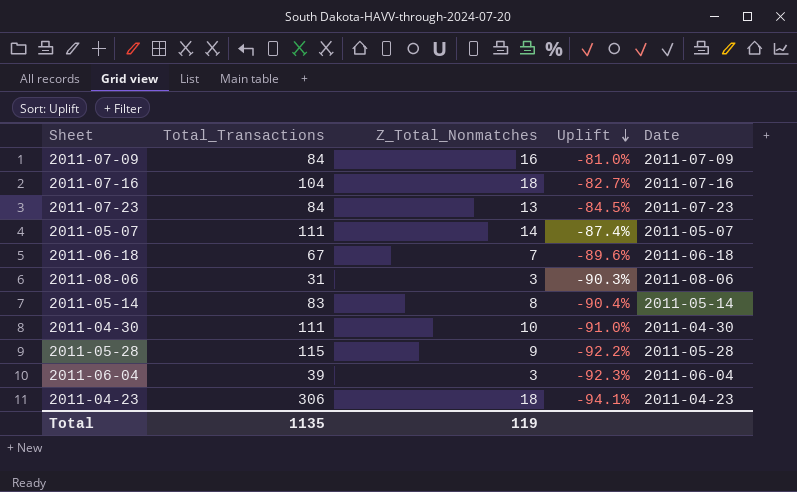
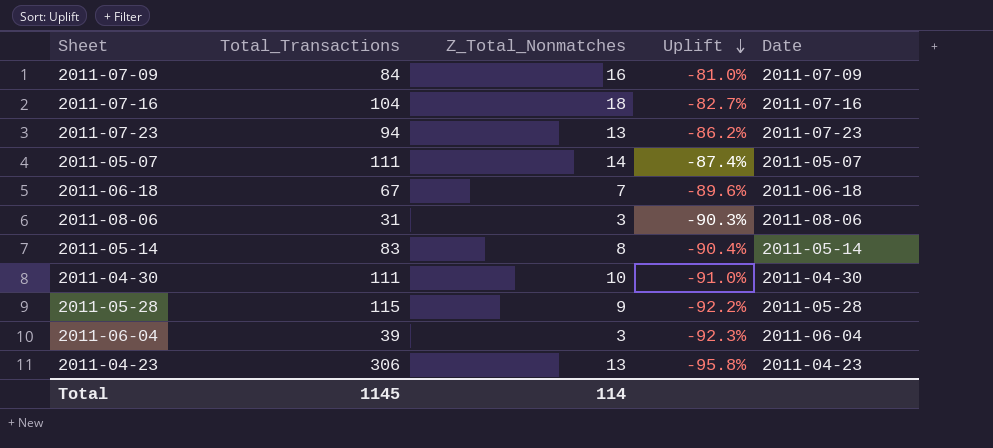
2011-07-23 | Total_Transactions: 84 -> 94
2011-07-23 | Uplift: -84.5% -> -86.2%
2011-04-23 | Z_Total_Nonmatches: 18 -> 13
2011-04-23 | Uplift: -94.1% -> -95.8%
Total | Total_Transactions: 1135 -> 1145
Total | Z_Total_Nonmatches: 119 -> 114

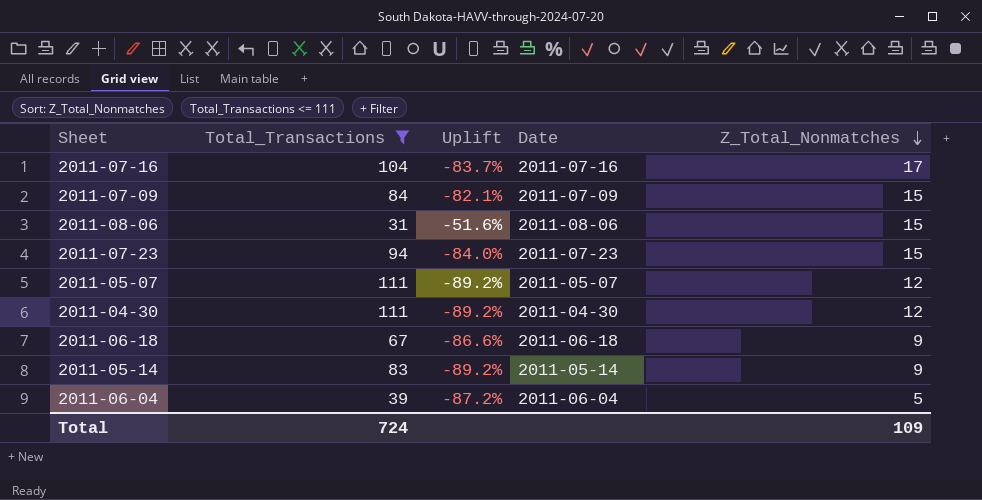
filter: none -> Total_Transactions <= 111
row order: Uplift descending -> Z_Total_Nonmatches descending
column Z_Total_Nonmatches | position: 3 -> 5
2011-07-16 | Uplift: -82.7% -> -83.7%
2011-07-16 | Z_Total_Nonmatches: 18 -> 17
2011-07-09 | Uplift: -81.0% -> -82.1%
2011-07-09 | Z_Total_Nonmatches: 16 -> 15
2011-08-06 | Uplift: -90.3% -> -51.6%
2011-08-06 | Z_Total_Nonmatches: 3 -> 15
2011-07-23 | Uplift: -86.2% -> -84.0%
2011-07-23 | Z_Total_Nonmatches: 13 -> 15
2011-05-07 | Uplift: -87.4% -> -89.2%
2011-05-07 | Z_Total_Nonmatches: 14 -> 12
2011-04-30 | Uplift: -91.0% -> -89.2%
2011-04-30 | Z_Total_Nonmatches: 10 -> 12
2011-06-18 | Uplift: -89.6% -> -86.6%
2011-06-18 | Z_Total_Nonmatches: 7 -> 9
2011-05-14 | Uplift: -90.4% -> -89.2%
2011-05-14 | Z_Total_Nonmatches: 8 -> 9
2011-06-04 | Uplift: -92.3% -> -87.2%
2011-06-04 | Z_Total_Nonmatches: 3 -> 5
Total | Total_Transactions: 1145 -> 724
Total | Z_Total_Nonmatches: 114 -> 109

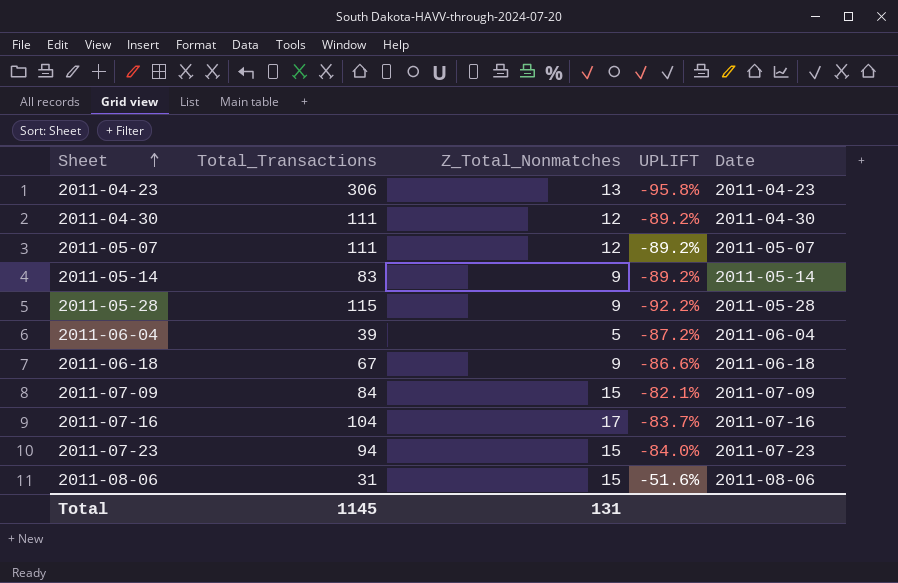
filter: Total_Transactions <= 111 -> none
row order: Z_Total_Nonmatches descending -> Sheet ascending
column Z_Total_Nonmatches | position: 5 -> 3
column name: Uplift -> UPLIFT
Total | Total_Transactions: 724 -> 1145
Total | Z_Total_Nonmatches: 109 -> 131

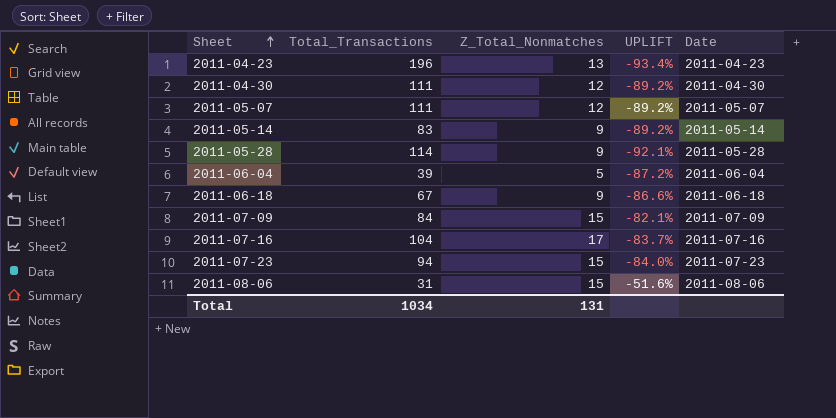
2011-04-23 | Total_Transactions: 306 -> 196
2011-04-23 | UPLIFT: -95.8% -> -93.4%
2011-05-28 | Total_Transactions: 115 -> 114
2011-05-28 | UPLIFT: -92.2% -> -92.1%
Total | Total_Transactions: 1145 -> 1034

